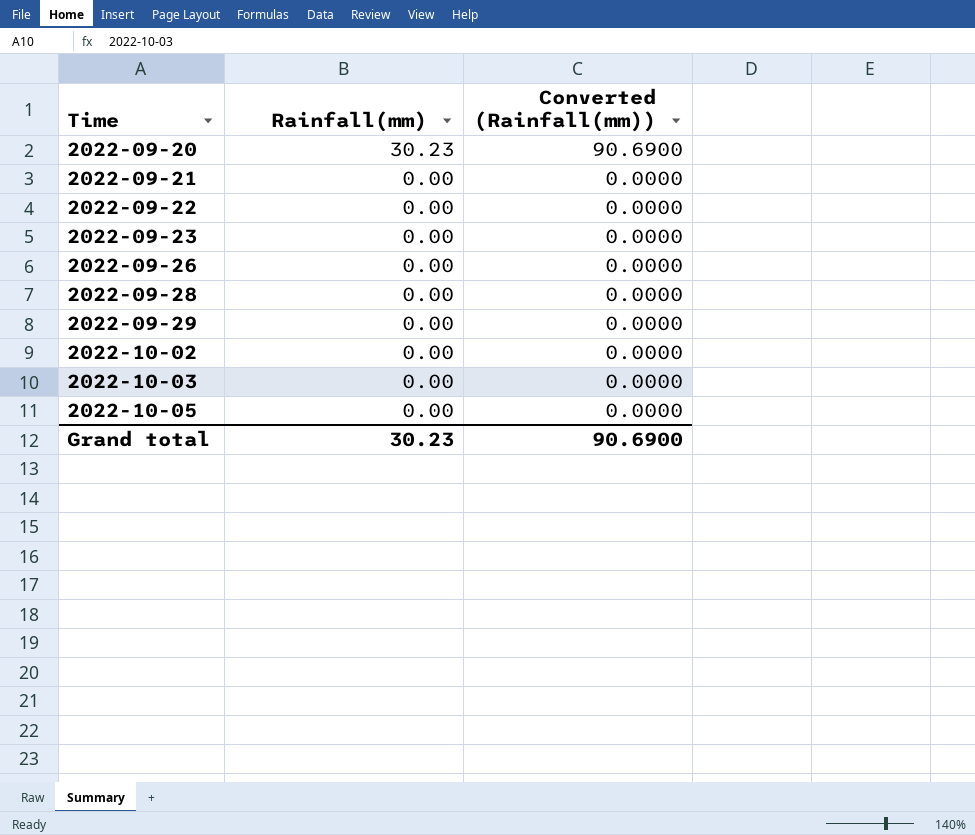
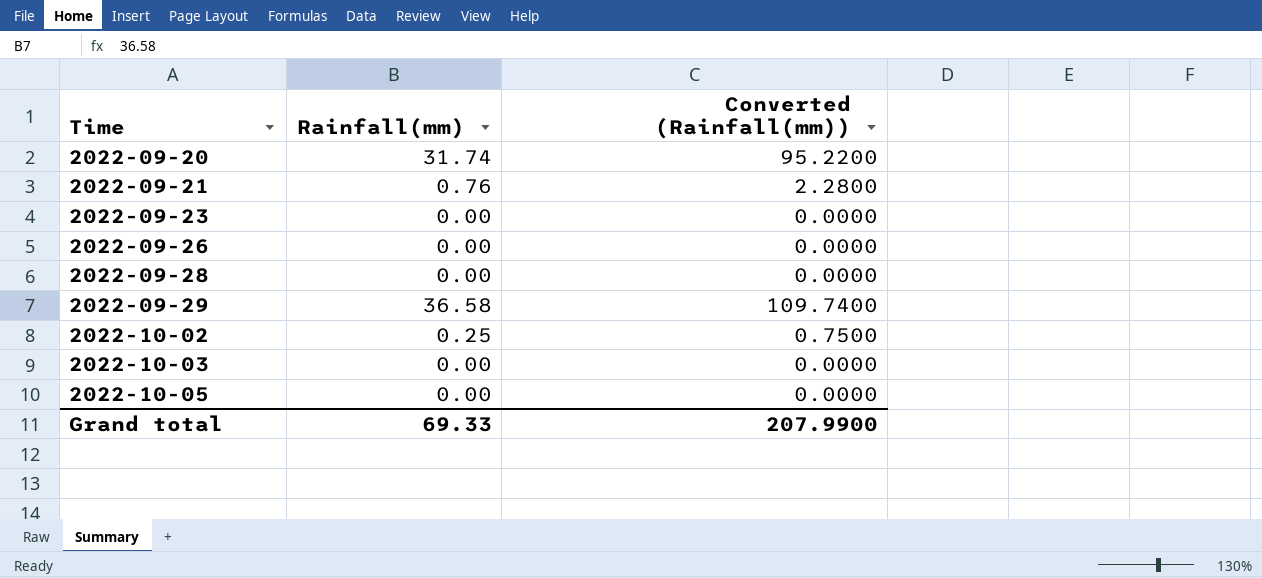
row 2022-09-22: 0.00 | 0.0000 -> none
2022-09-20 | Rainfall(mm): 30.23 -> 31.74
2022-09-20 | Converted (Rainfall(mm)): 90.6900 -> 95.2200
2022-09-21 | Rainfall(mm): 0.00 -> 0.76
2022-09-21 | Converted (Rainfall(mm)): 0.0000 -> 2.2800
2022-09-29 | Rainfall(mm): 0.00 -> 36.58
2022-09-29 | Converted (Rainfall(mm)): 0.0000 -> 109.7400
2022-10-02 | Rainfall(mm): 0.00 -> 0.25
2022-10-02 | Converted (Rainfall(mm)): 0.0000 -> 0.7500
Grand total | Rainfall(mm): 30.23 -> 69.33
Grand total | Converted (Rainfall(mm)): 90.6900 -> 207.9900

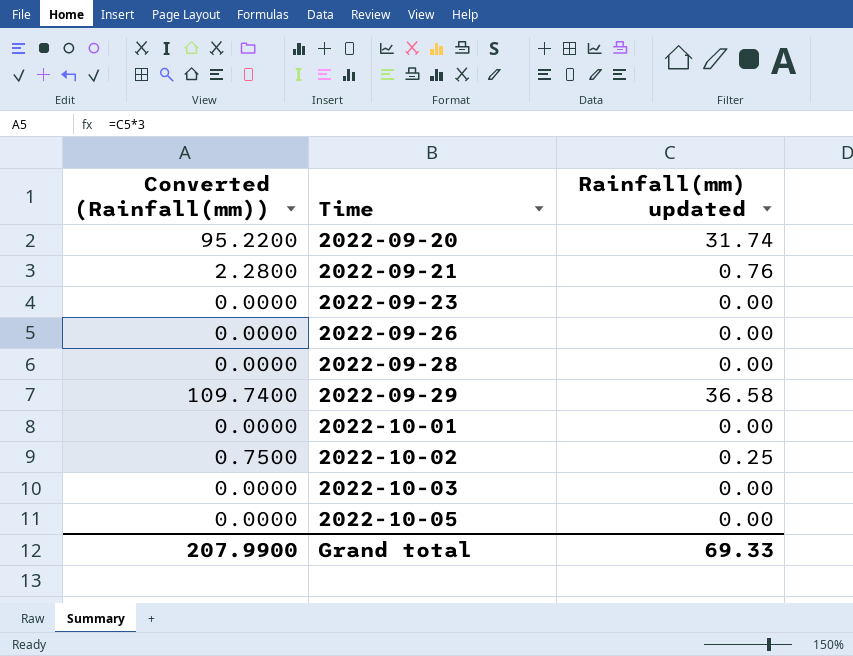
column Converted (Rainfall(mm)) | position: 3 -> 1
column name: Rainfall(mm) -> Rainfall(mm) updated
row 2022-10-01: none -> 0.0000 | 0.00

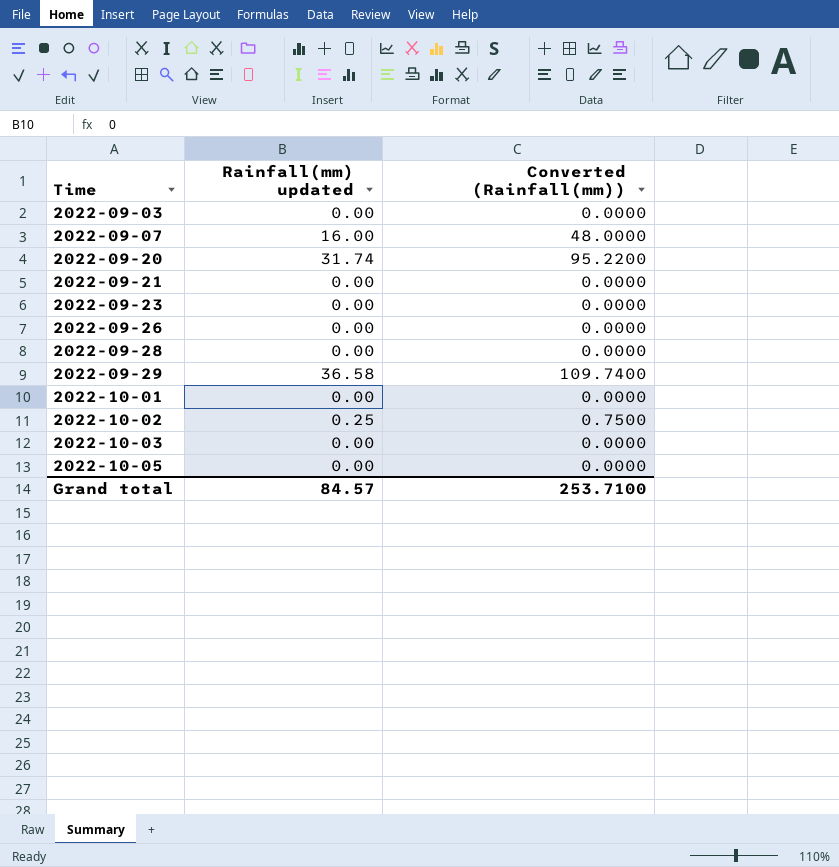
column Converted (Rainfall(mm)) | position: 1 -> 3
row 2022-09-03: none -> 0.00 | 0.0000
row 2022-09-07: none -> 16.00 | 48.0000
2022-09-21 | Rainfall(mm) updated: 0.76 -> 0.00
2022-09-21 | Converted (Rainfall(mm)): 2.2800 -> 0.0000
Grand total | Rainfall(mm) updated: 69.33 -> 84.57
Grand total | Converted (Rainfall(mm)): 207.9900 -> 253.7100

